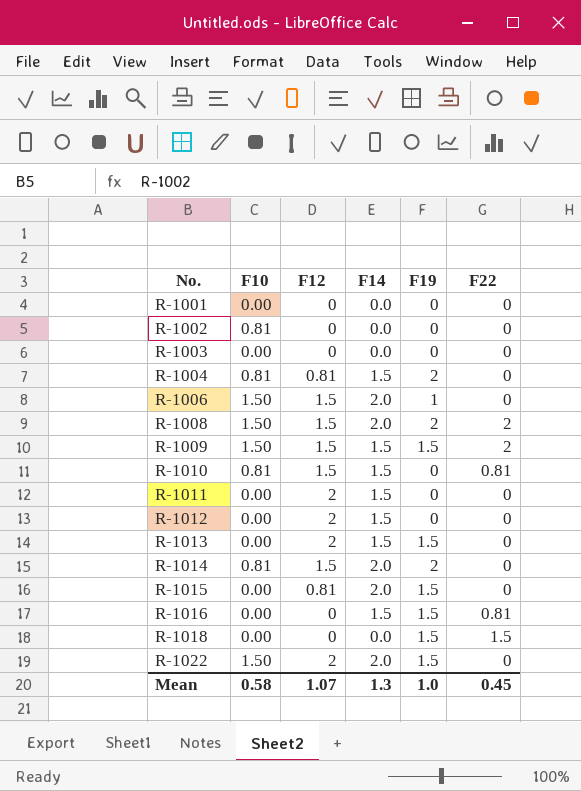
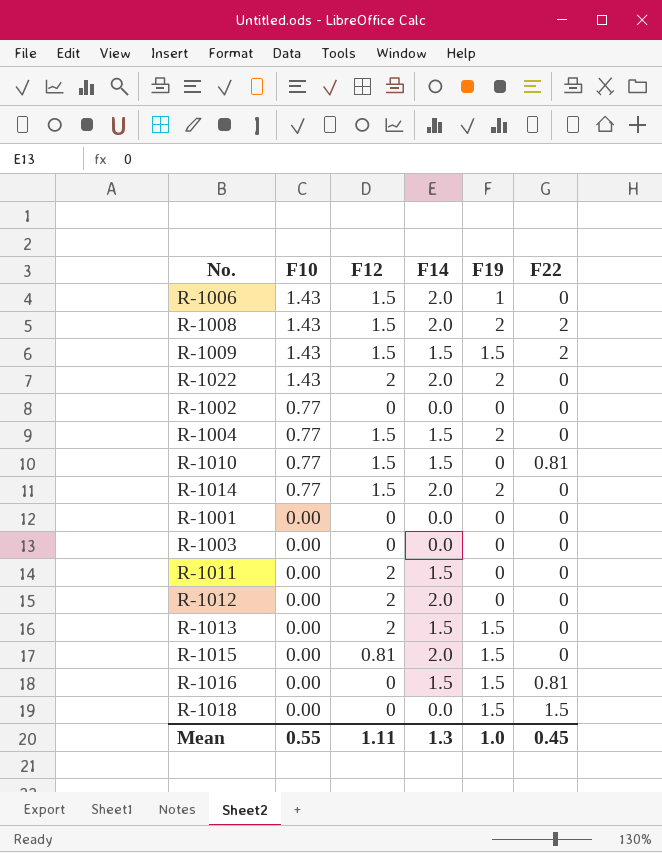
row order: No. ascending -> F10 descending
R-1006 | F10: 1.50 -> 1.43
R-1008 | F10: 1.50 -> 1.43
R-1009 | F10: 1.50 -> 1.43
R-1022 | F10: 1.50 -> 1.43
R-1022 | F19: 1.5 -> 2
R-1002 | F10: 0.81 -> 0.77
R-1004 | F10: 0.81 -> 0.77
R-1004 | F12: 0.81 -> 1.5
R-1010 | F10: 0.81 -> 0.77
R-1014 | F10: 0.81 -> 0.77
R-1012 | F14: 1.5 -> 2.0
Mean | F10: 0.58 -> 0.55
Mean | F12: 1.07 -> 1.11

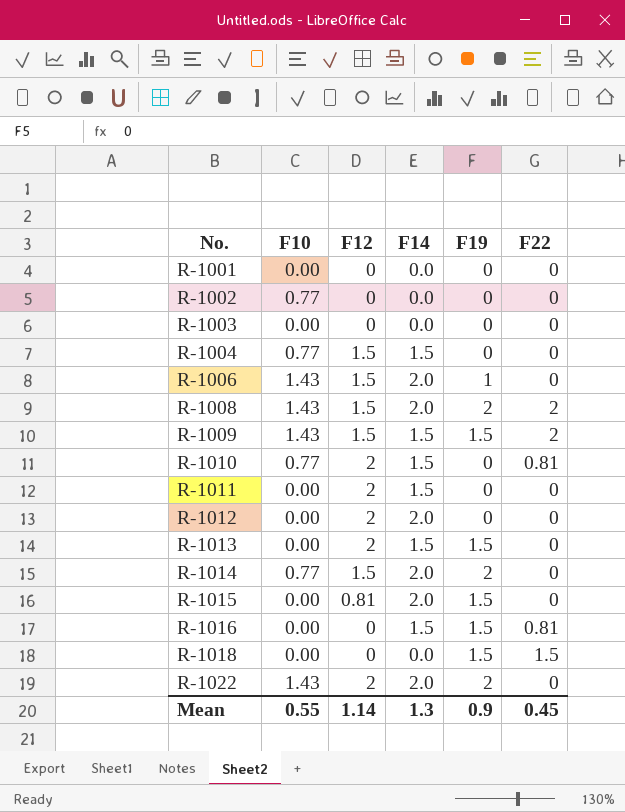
row order: F10 descending -> No. ascending
R-1004 | F19: 2 -> 0
R-1010 | F12: 1.5 -> 2
Mean | F12: 1.11 -> 1.14
Mean | F19: 1.0 -> 0.9

